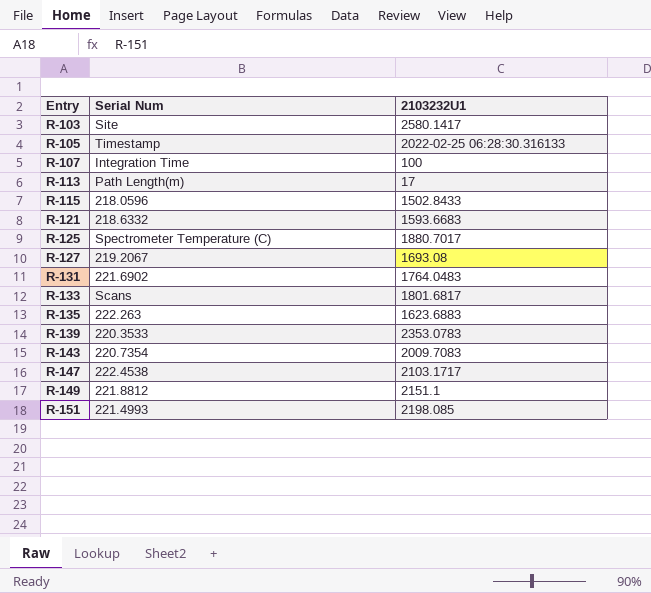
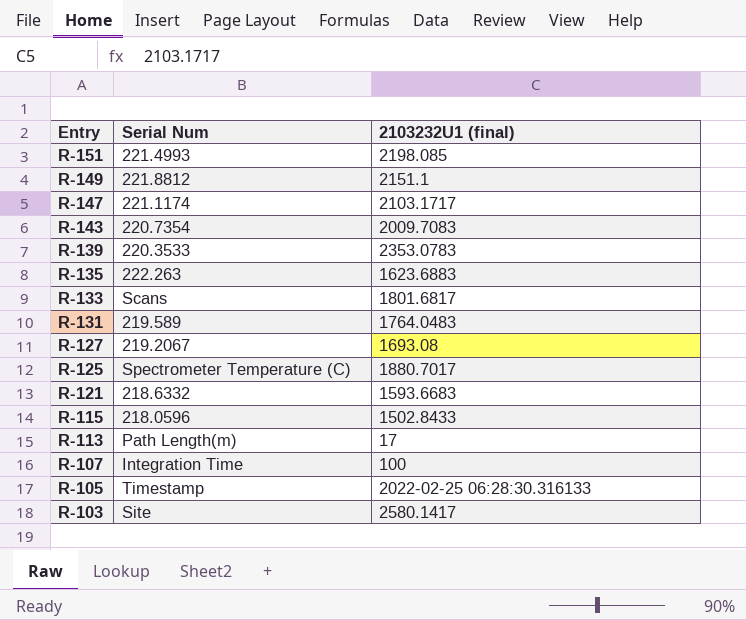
row order: Entry ascending -> Entry descending
column name: 2103232U1 -> 2103232U1 (final)
R-147 | Serial Num: 222.4538 -> 221.1174
R-131 | Serial Num: 221.6902 -> 219.589

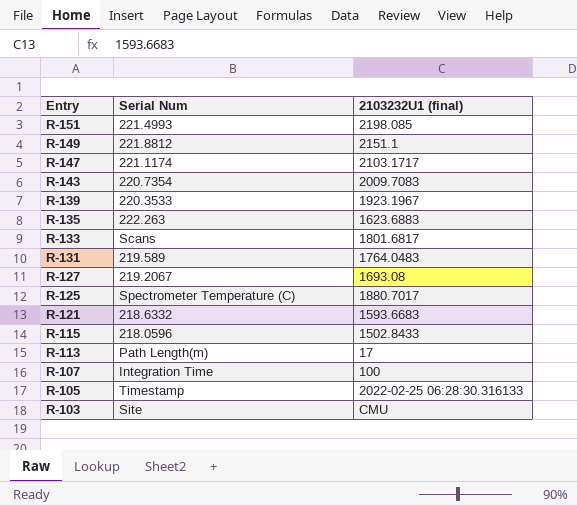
R-139 | 2103232U1 (final): 2353.0783 -> 1923.1967
R-103 | 2103232U1 (final): 2580.1417 -> CMU

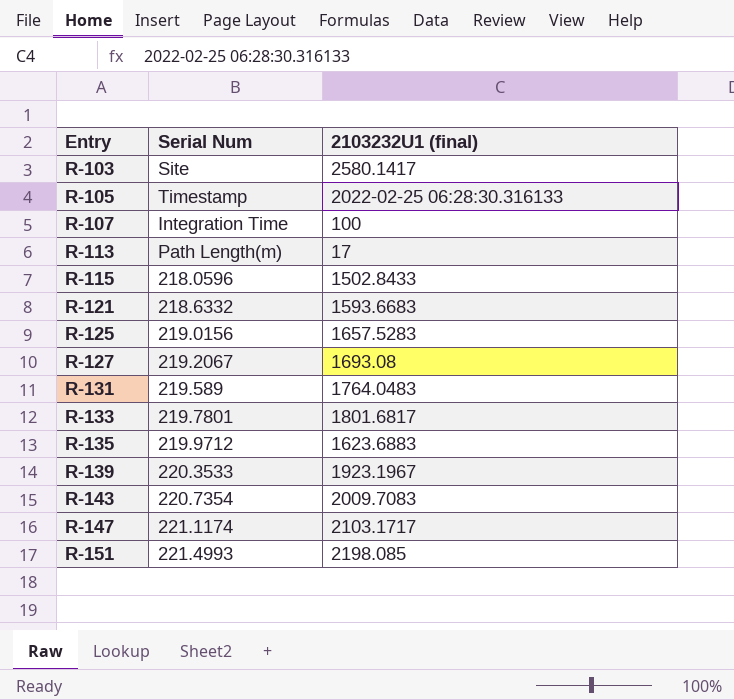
row order: Entry descending -> Entry ascending
row R-149: 221.8812 | 2151.1 -> none
R-103 | 2103232U1 (final): CMU -> 2580.1417
R-125 | Serial Num: Spectrometer Temperature (C) -> 219.0156
R-125 | 2103232U1 (final): 1880.7017 -> 1657.5283
R-133 | Serial Num: Scans -> 219.7801
R-135 | Serial Num: 222.263 -> 219.9712

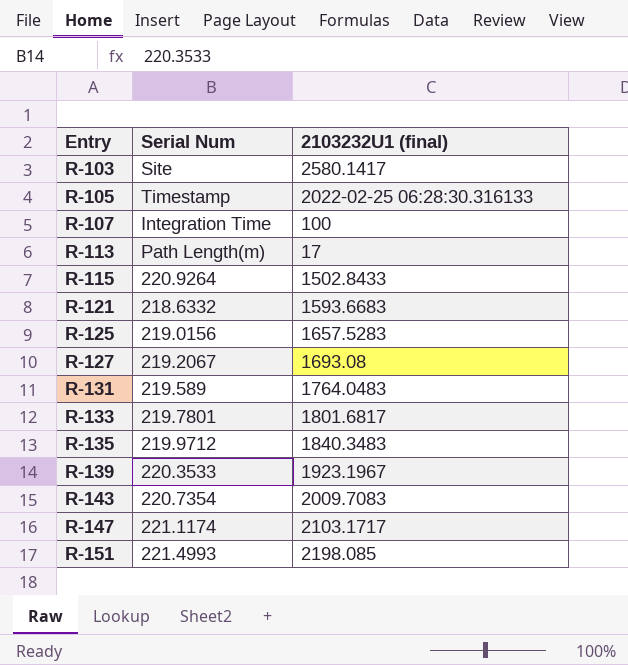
R-115 | Serial Num: 218.0596 -> 220.9264
R-135 | 2103232U1 (final): 1623.6883 -> 1840.3483

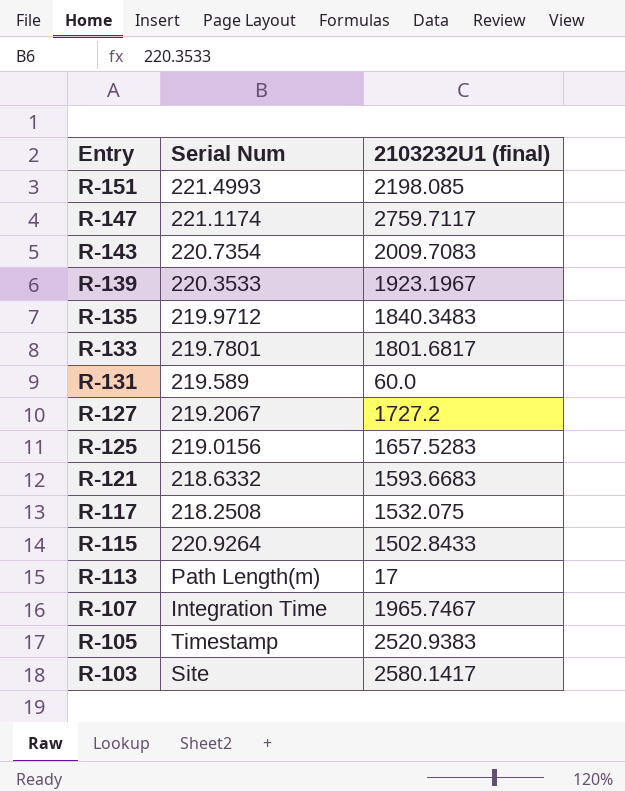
row order: Entry ascending -> Entry descending
R-147 | 2103232U1 (final): 2103.1717 -> 2759.7117
R-131 | 2103232U1 (final): 1764.0483 -> 60.0
R-127 | 2103232U1 (final): 1693.08 -> 1727.2
row R-117: none -> 218.2508 | 1532.075
R-107 | 2103232U1 (final): 100 -> 1965.7467
R-105 | 2103232U1 (final): 2022-02-25 06:28:30.316133 -> 2520.9383

